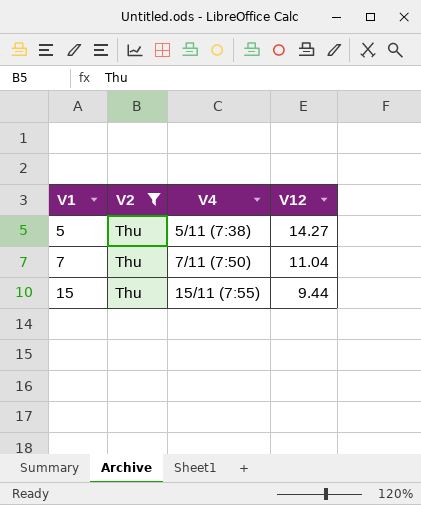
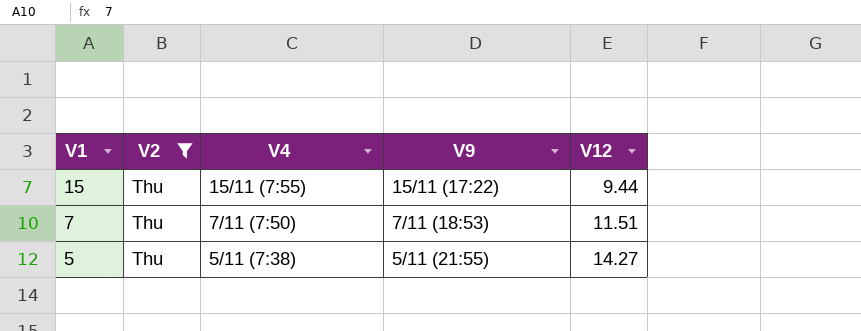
row order: V1 ascending -> V1 descending
column V9 | position: none -> 4
7 | V12: 11.04 -> 11.51

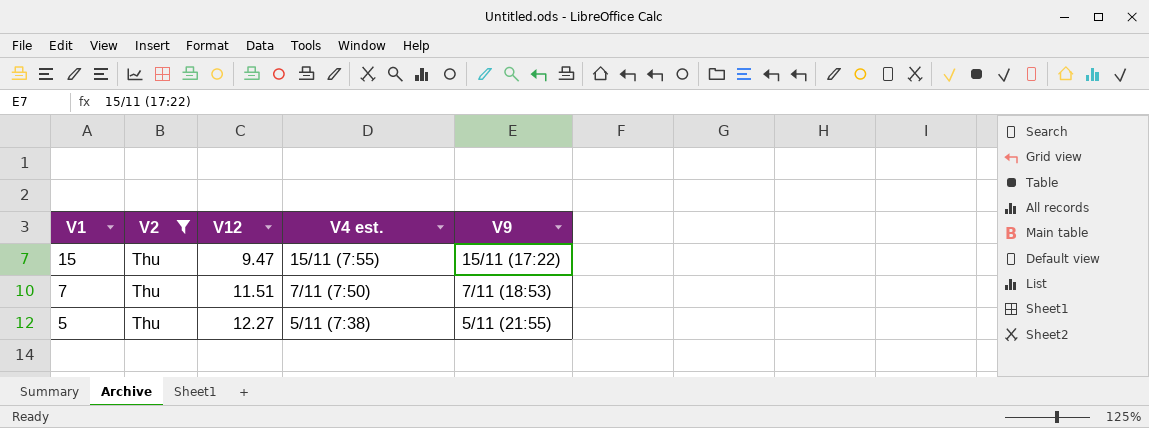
column V12 | position: 5 -> 3
column name: V4 -> V4 est.
15 | V12: 9.44 -> 9.47
5 | V12: 14.27 -> 12.27

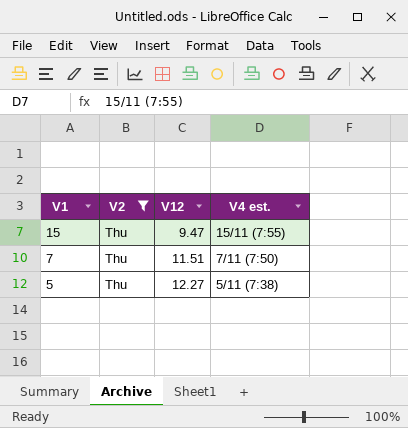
column V9 | position: 5 -> none

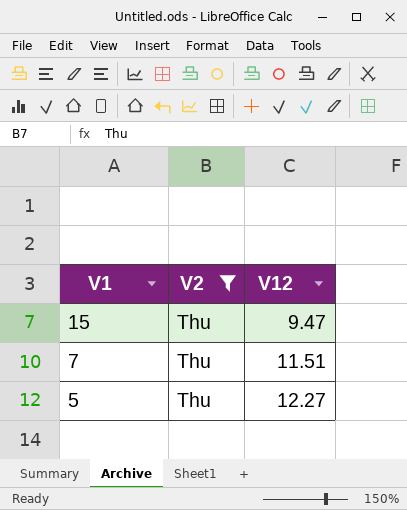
column V4 est. | position: 4 -> none

